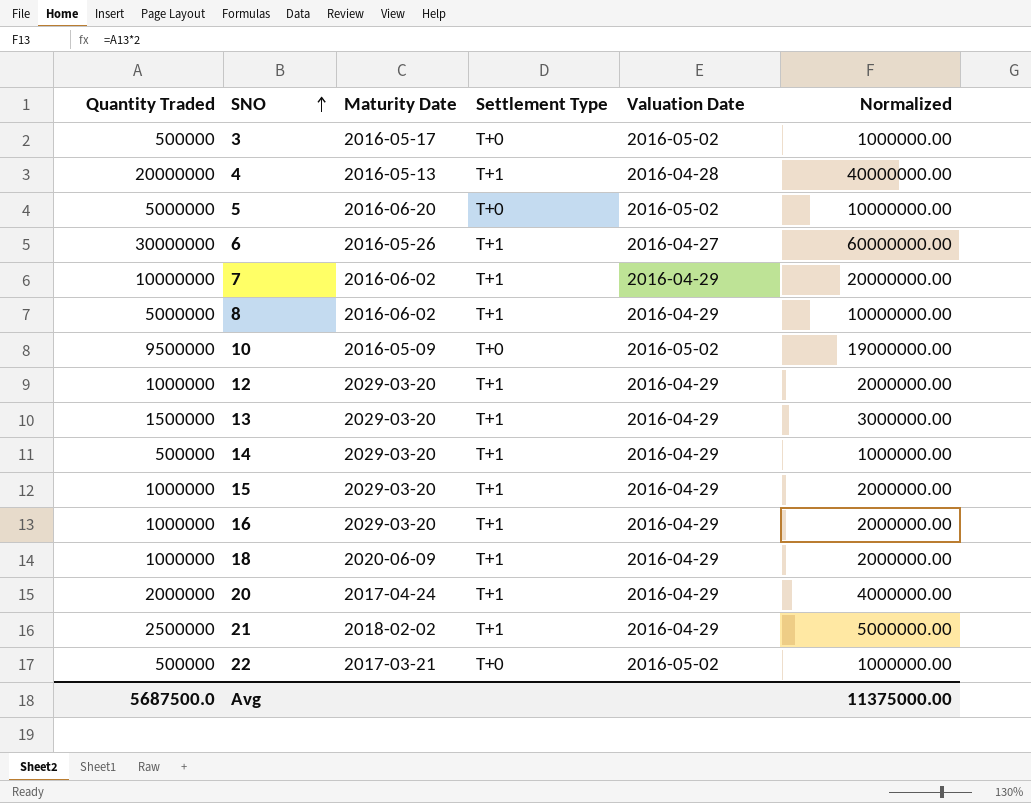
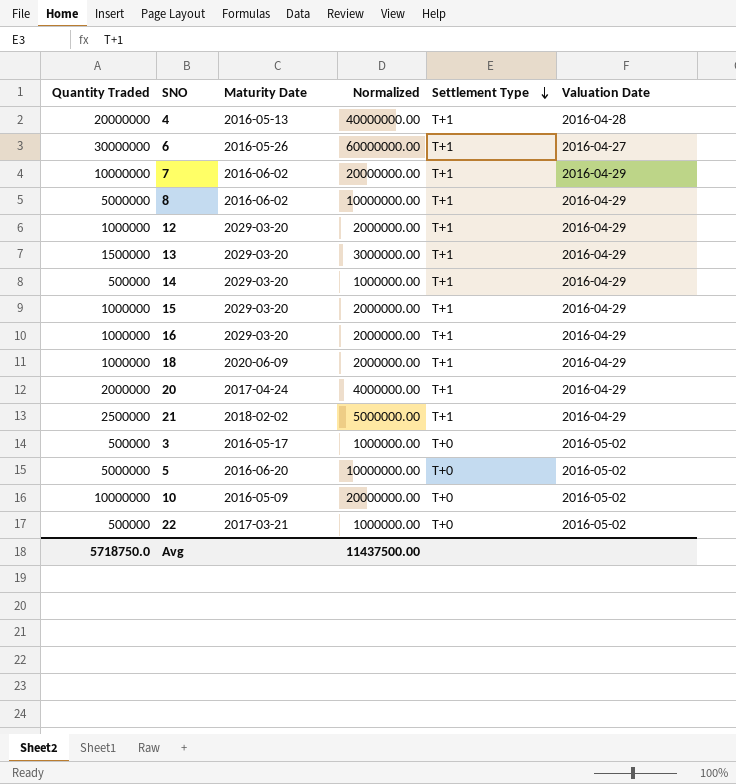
row order: SNO ascending -> Settlement Type descending
column Normalized | position: 6 -> 4
10 | Quantity Traded: 9500000 -> 10000000
10 | Normalized: 19000000.00 -> 20000000.00
Avg | Quantity Traded: 5687500.0 -> 5718750.0
Avg | Normalized: 11375000.00 -> 11437500.00

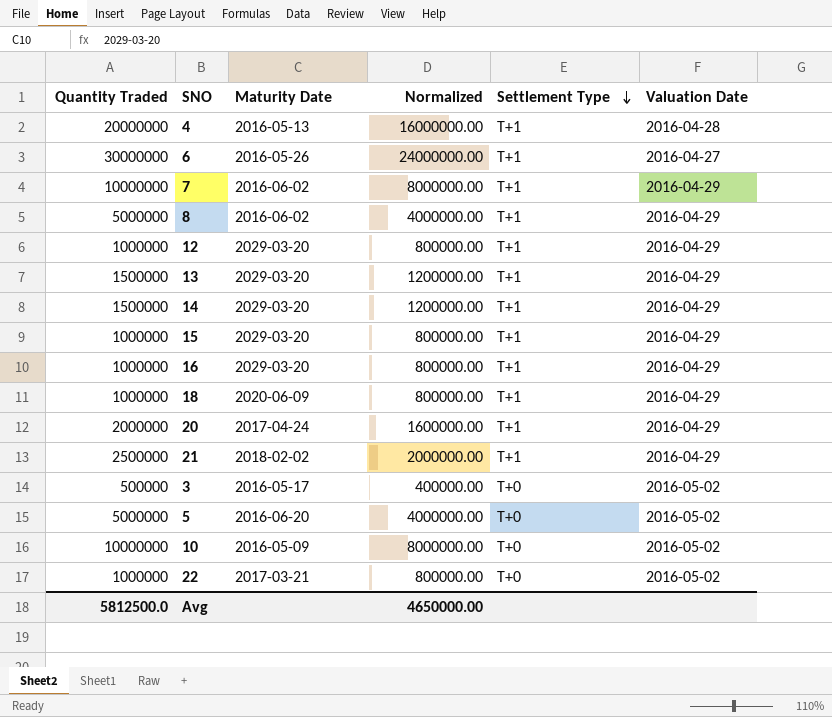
column Normalized | formula: [Quantity Traded] * 2 -> [Quantity Traded] * 0.8
14 | Quantity Traded: 500000 -> 1500000
22 | Quantity Traded: 500000 -> 1000000
Avg | Quantity Traded: 5718750.0 -> 5812500.0
Avg | Normalized: 11437500.00 -> 4650000.00

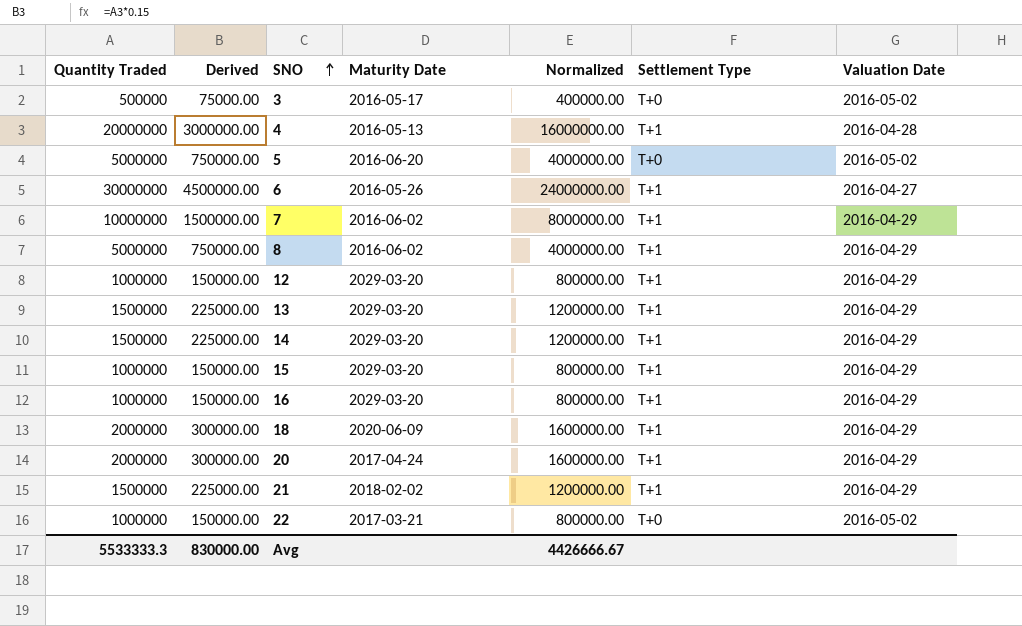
row order: Settlement Type descending -> SNO ascending
column Derived | formula: none -> [Quantity Traded] * 0.15
row 10: 10000000 | 2016-05-09 | 8000000.00 | T+0 | 2016-05-02 -> none
18 | Quantity Traded: 1000000 -> 2000000
18 | Normalized: 800000.00 -> 1600000.00
21 | Quantity Traded: 2500000 -> 1500000
21 | Normalized: 2000000.00 -> 1200000.00
Avg | Quantity Traded: 5812500.0 -> 5533333.3
Avg | Normalized: 4650000.00 -> 4426666.67

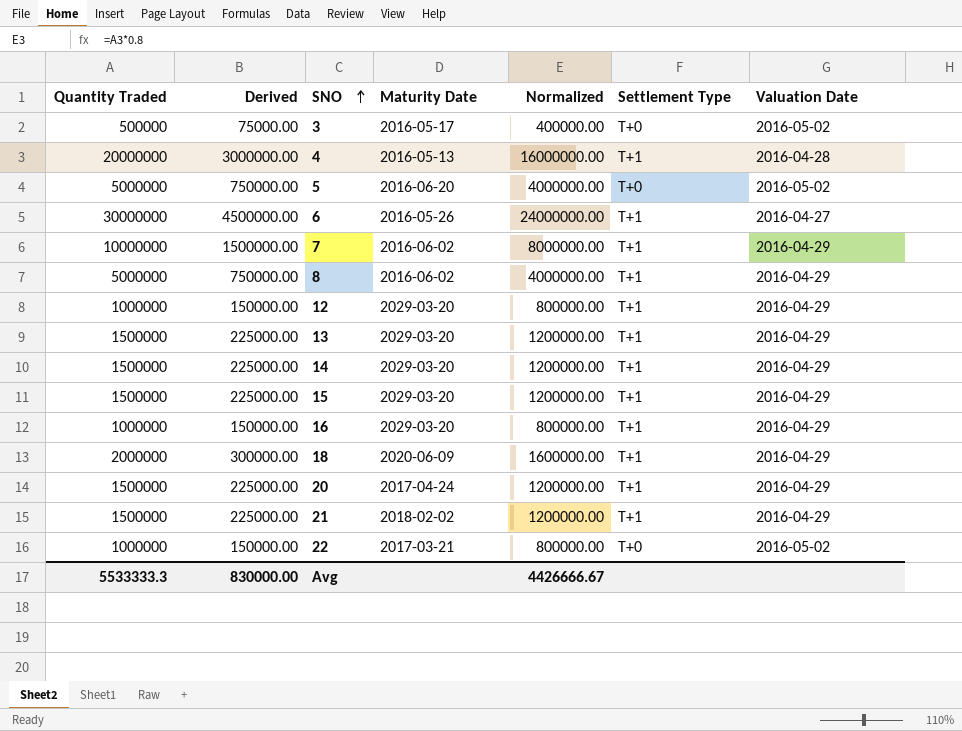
15 | Quantity Traded: 1000000 -> 1500000
15 | Derived: 150000.00 -> 225000.00
15 | Normalized: 800000.00 -> 1200000.00
20 | Quantity Traded: 2000000 -> 1500000
20 | Derived: 300000.00 -> 225000.00
20 | Normalized: 1600000.00 -> 1200000.00

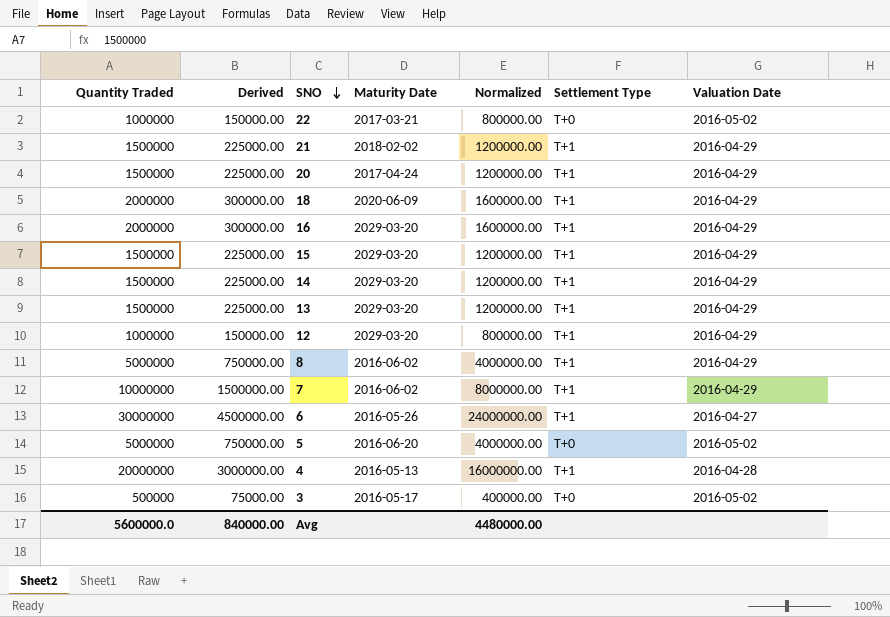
row order: SNO ascending -> SNO descending
16 | Quantity Traded: 1000000 -> 2000000
16 | Derived: 150000.00 -> 300000.00
16 | Normalized: 800000.00 -> 1600000.00
Avg | Quantity Traded: 5533333.3 -> 5600000.0
Avg | Derived: 830000.00 -> 840000.00
Avg | Normalized: 4426666.67 -> 4480000.00

